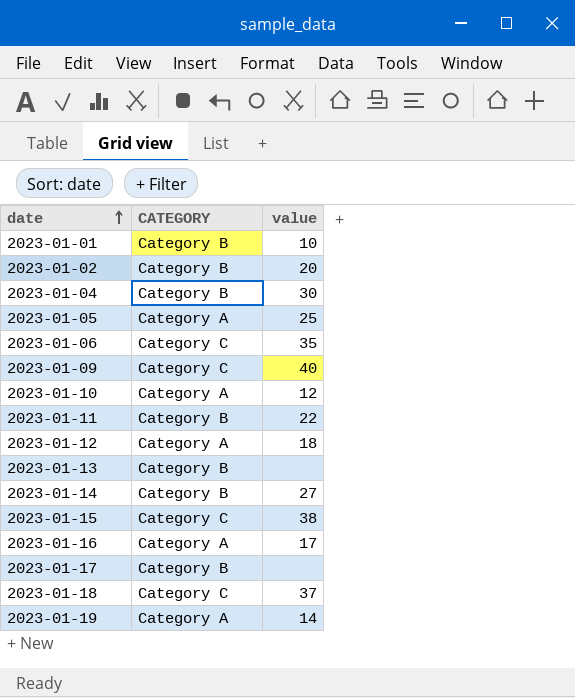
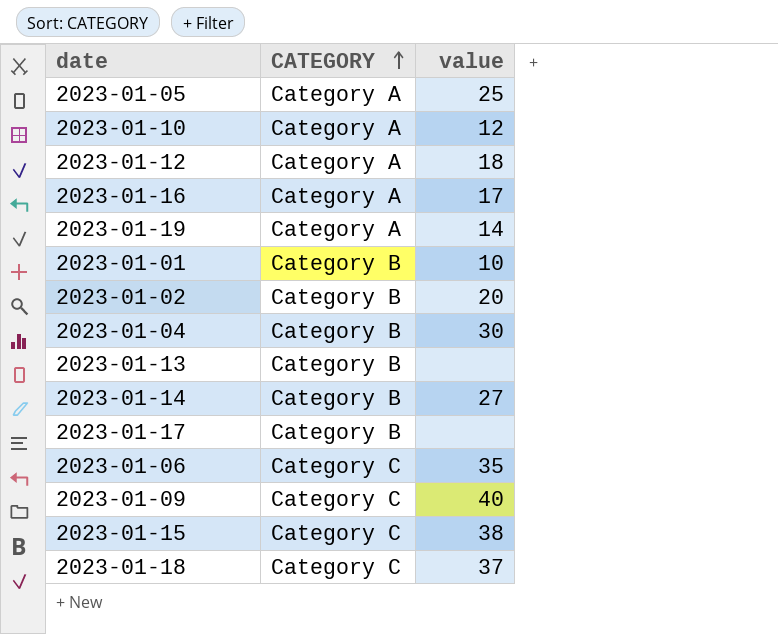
row order: date ascending -> CATEGORY ascending
row 2023-01-11: Category B | 22 -> none

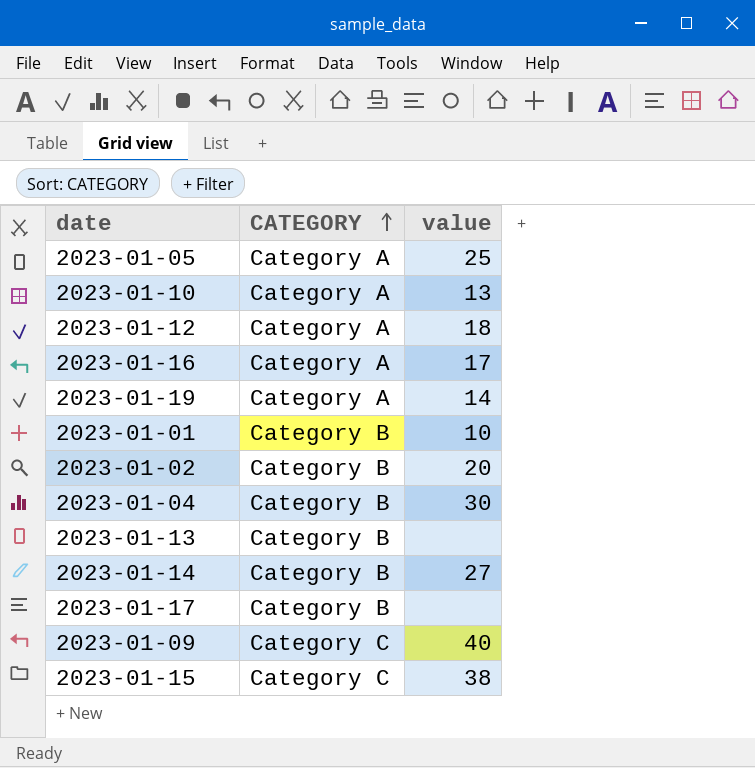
row 2023-01-06: Category C | 35 -> none
row 2023-01-18: Category C | 37 -> none
2023-01-10 | value: 12 -> 13

